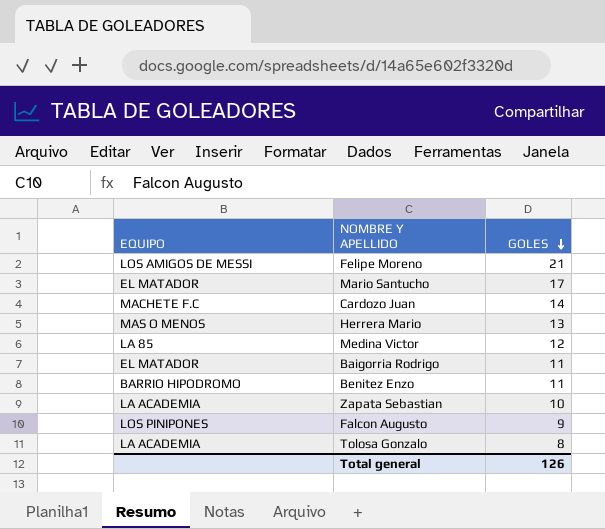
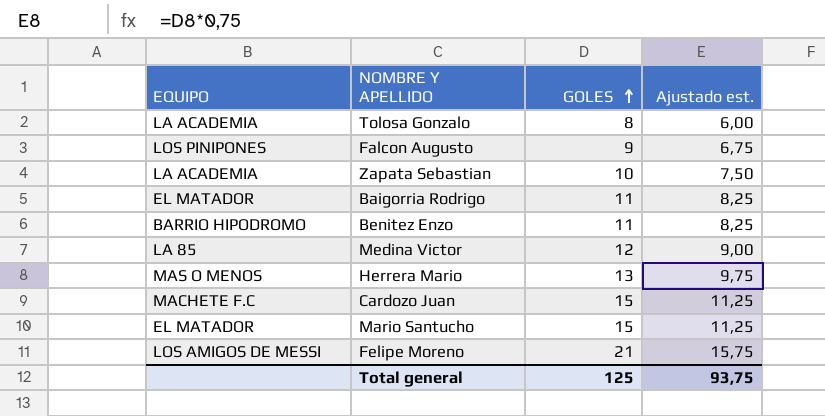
row order: GOLES descending -> GOLES ascending
column Ajustado est. | formula: none -> [GOLES] * 0,75
Cardozo Juan | GOLES: 14 -> 15
Mario Santucho | GOLES: 17 -> 15
Total general | GOLES: 126 -> 125

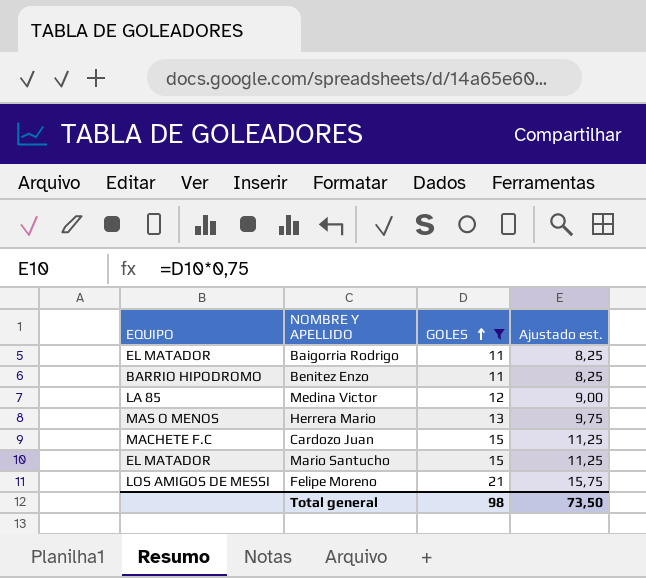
filter: none -> GOLES >= 11
Total general | GOLES: 125 -> 98
Total general | Ajustado est.: 93,75 -> 73,50

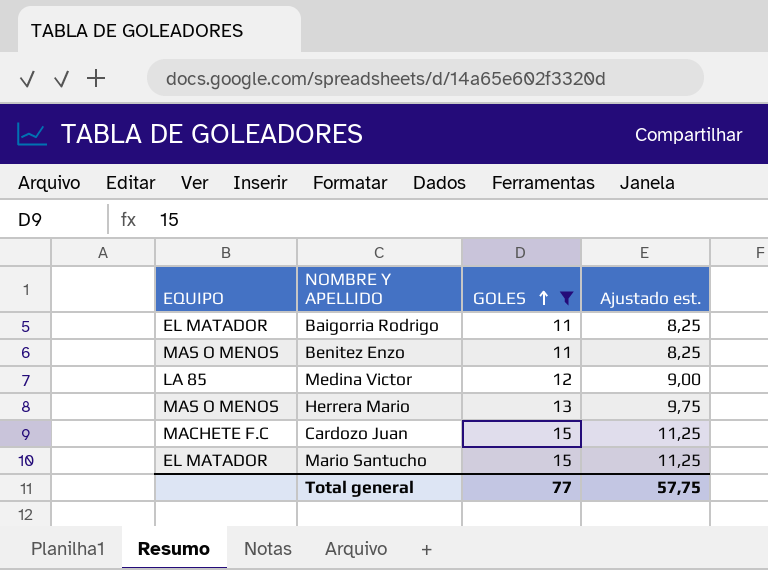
row Felipe Moreno: LOS AMIGOS DE MESSI | 21 | 15,75 -> none
Benitez Enzo | EQUIPO: BARRIO HIPODROMO -> MAS O MENOS
Total general | GOLES: 98 -> 77
Total general | Ajustado est.: 73,50 -> 57,75

